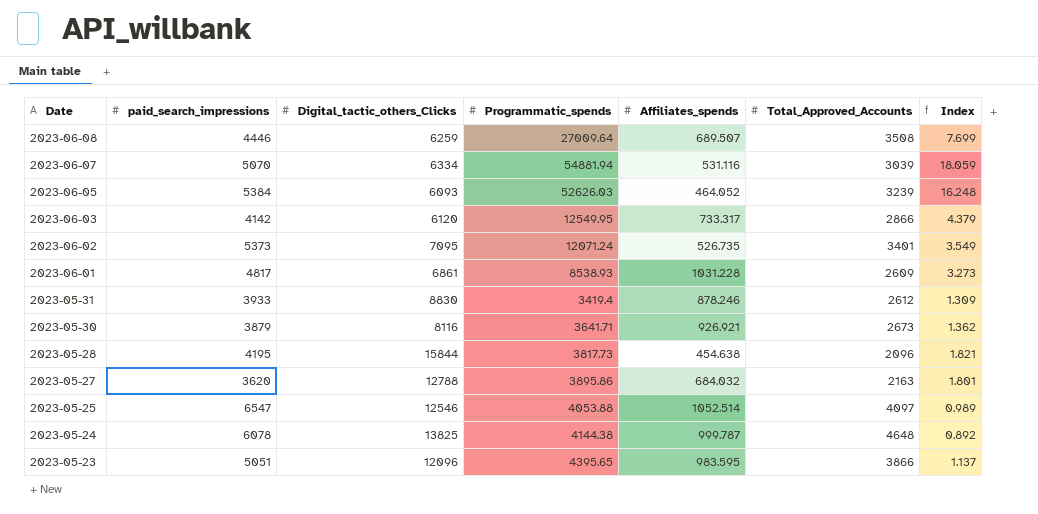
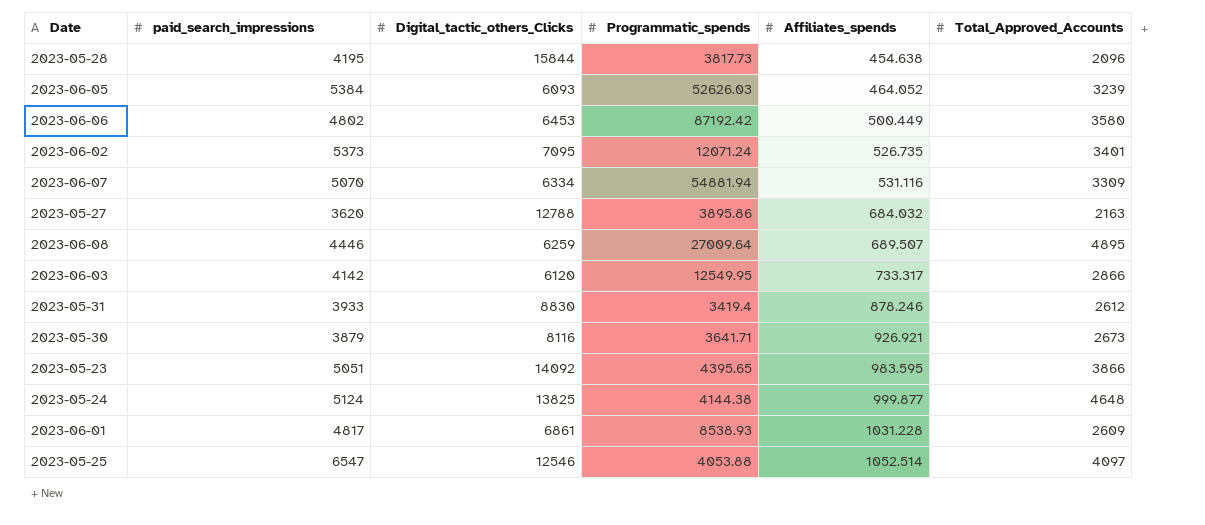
row order: Date descending -> Affiliates_spends ascending
column Index | formula: [Programmatic_spends] / [Total_Approved_Accounts] -> none
row 2023-06-06: none -> 4802 | 6453 | 87192.42 | 500.449 | 3580
2023-06-07 | Total_Approved_Accounts: 3039 -> 3309
2023-06-08 | Total_Approved_Accounts: 3508 -> 4895
2023-05-23 | Digital_tactic_others_Clicks: 12096 -> 14092
2023-05-24 | paid_search_impressions: 6078 -> 5124
2023-05-24 | Affiliates_spends: 999.787 -> 999.877

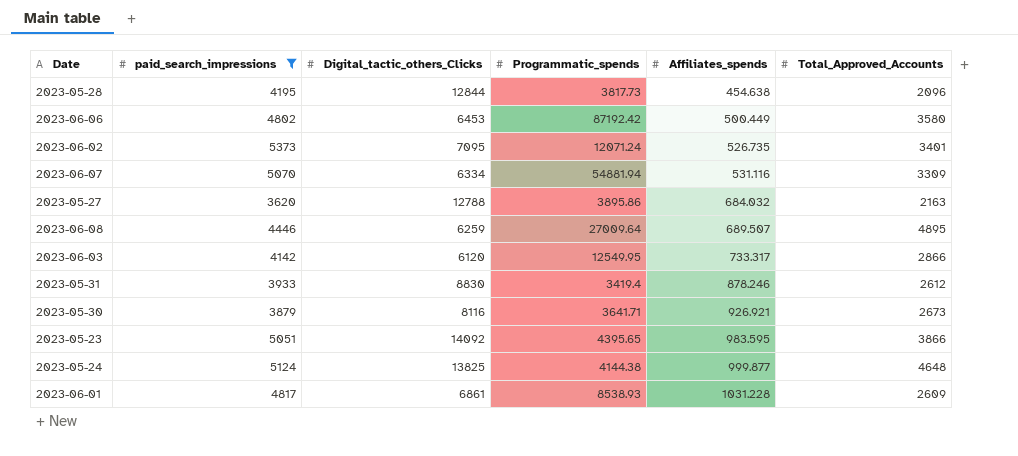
filter: none -> paid_search_impressions <= 5373
2023-05-28 | Digital_tactic_others_Clicks: 15844 -> 12844

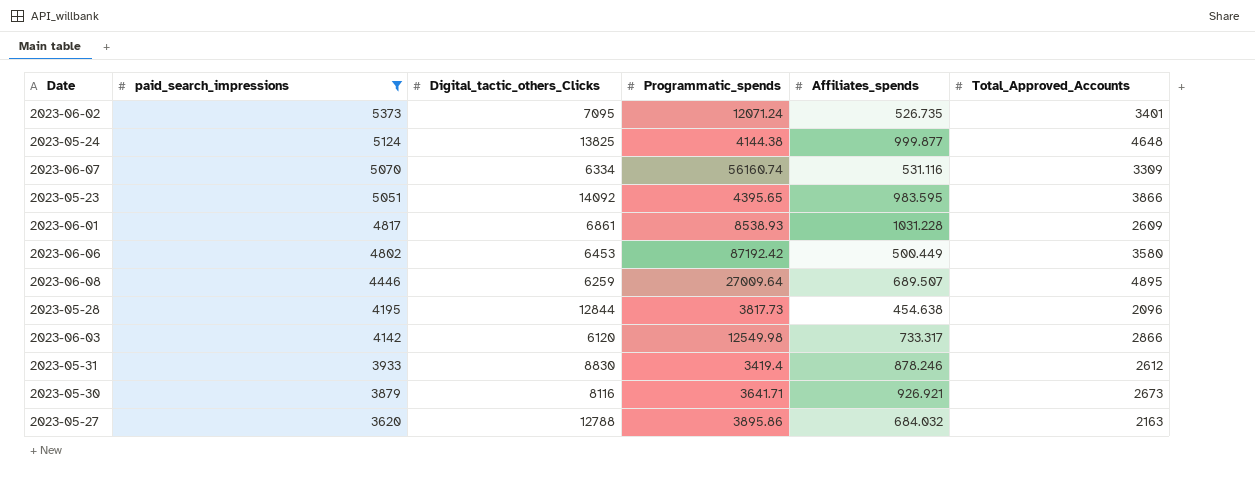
row order: Affiliates_spends ascending -> paid_search_impressions descending
2023-06-07 | Programmatic_spends: 54881.94 -> 56160.74
2023-06-03 | Programmatic_spends: 12549.95 -> 12549.98

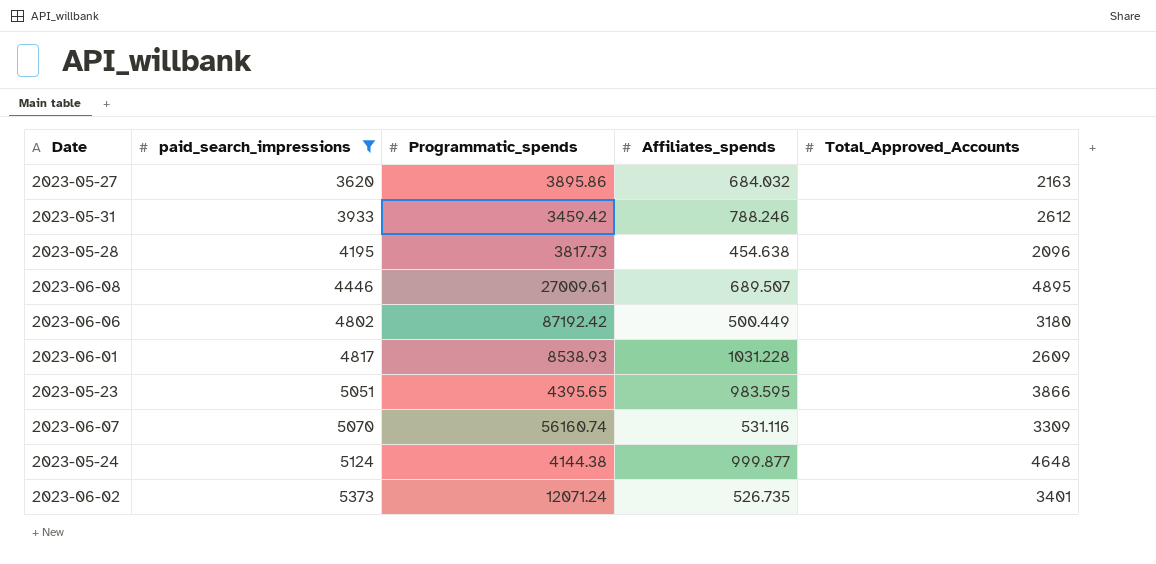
row order: paid_search_impressions descending -> paid_search_impressions ascending
column Digital_tactic_others_Clicks | position: 3 -> none
row 2023-06-03: 4142 | 6120 | 12549.98 | 733.317 | 2866 -> none
row 2023-05-30: 3879 | 8116 | 3641.71 | 926.921 | 2673 -> none
2023-05-31 | Programmatic_spends: 3419.4 -> 3459.42
2023-05-31 | Affiliates_spends: 878.246 -> 788.246
2023-06-08 | Programmatic_spends: 27009.64 -> 27009.61
2023-06-06 | Total_Approved_Accounts: 3580 -> 3180

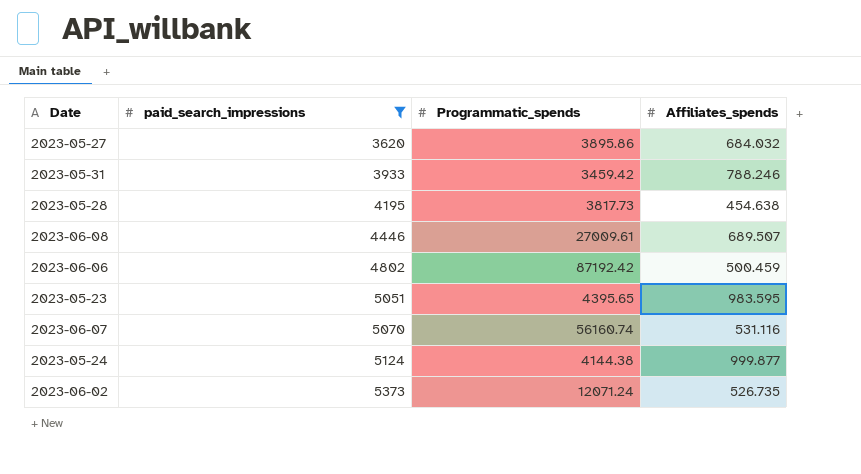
column Total_Approved_Accounts | position: 5 -> none
row 2023-06-01: 4817 | 8538.93 | 1031.228 | 2609 -> none
2023-06-06 | Affiliates_spends: 500.449 -> 500.459

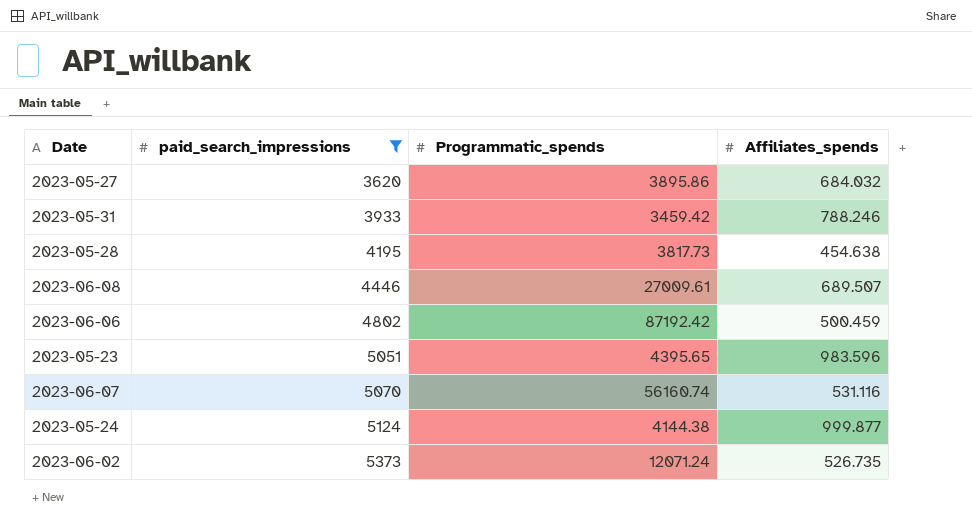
2023-05-23 | Affiliates_spends: 983.595 -> 983.596

